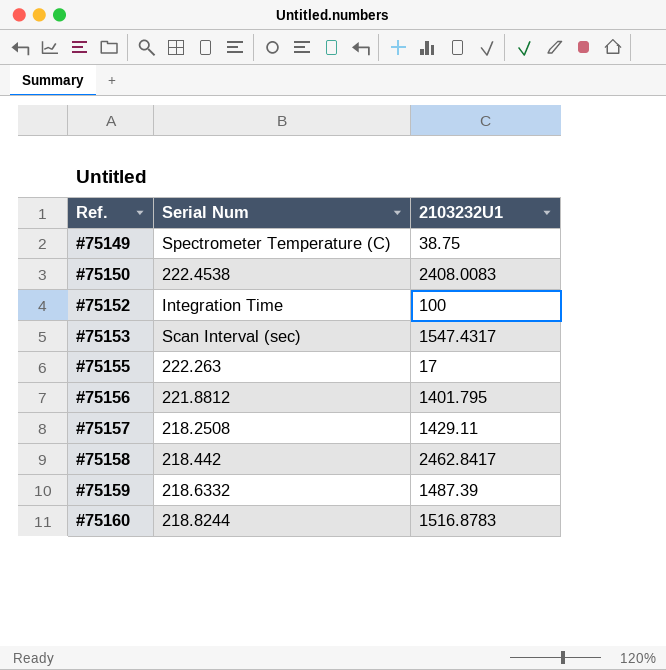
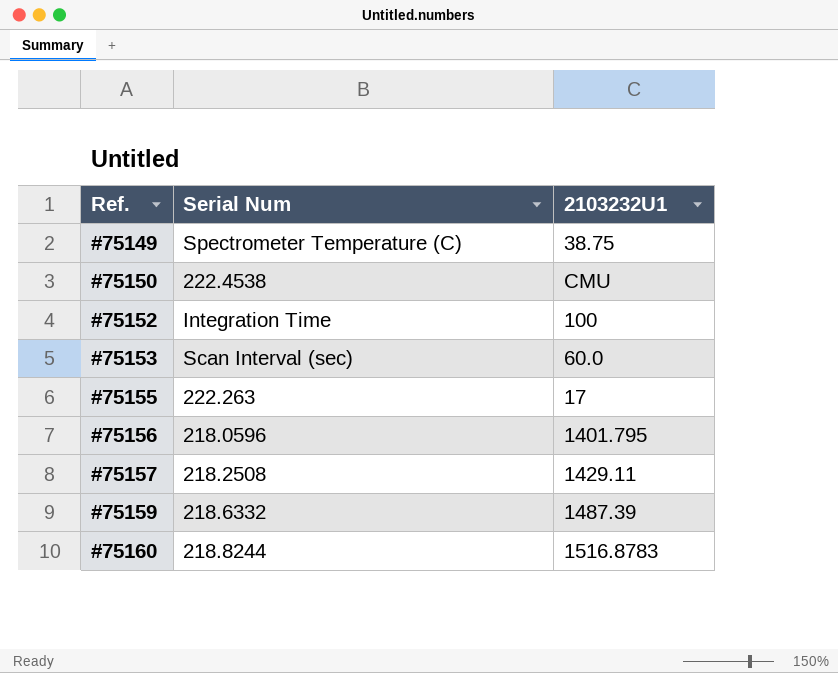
row #75158: 218.442 | 2462.8417 -> none
#75150 | 2103232U1: 2408.0083 -> CMU
#75153 | 2103232U1: 1547.4317 -> 60.0
#75156 | Serial Num: 221.8812 -> 218.0596

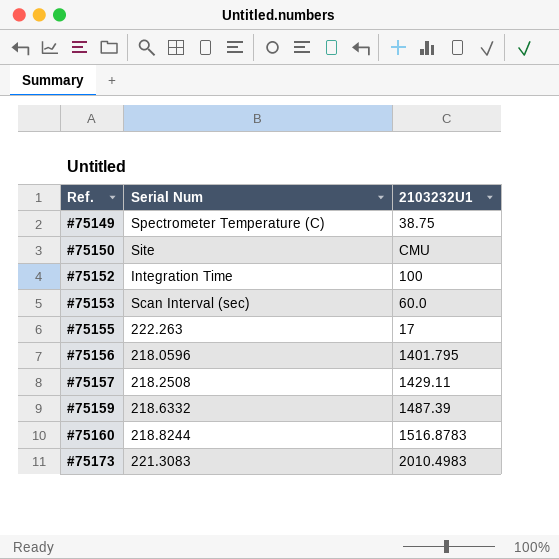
#75150 | Serial Num: 222.4538 -> Site
row #75173: none -> 221.3083 | 2010.4983

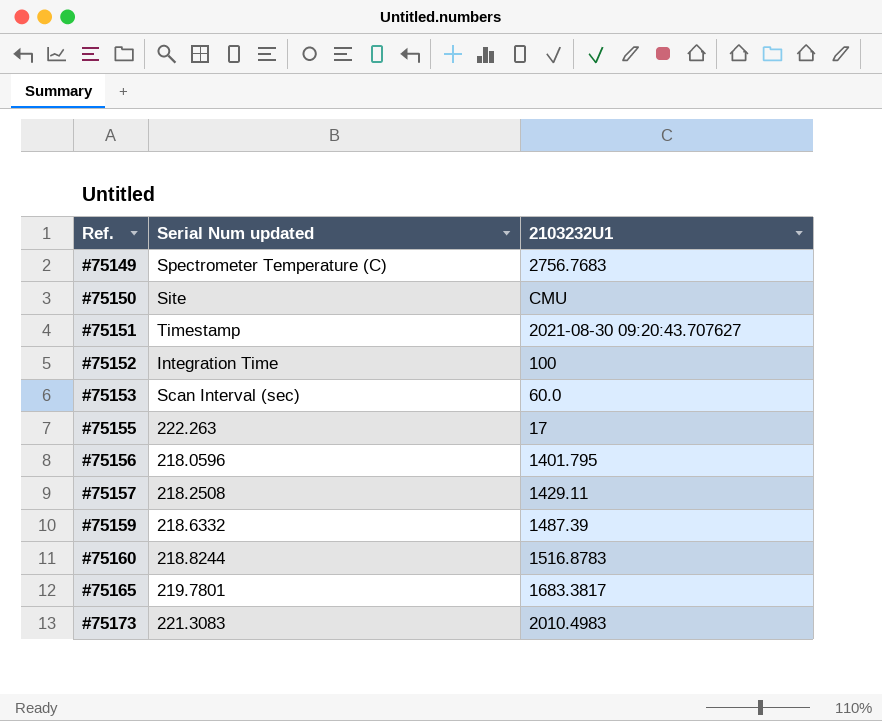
column name: Serial Num -> Serial Num updated
#75149 | 2103232U1: 38.75 -> 2756.7683
row #75151: none -> Timestamp | 2021-08-30 09:20:43.707627
row #75165: none -> 219.7801 | 1683.3817

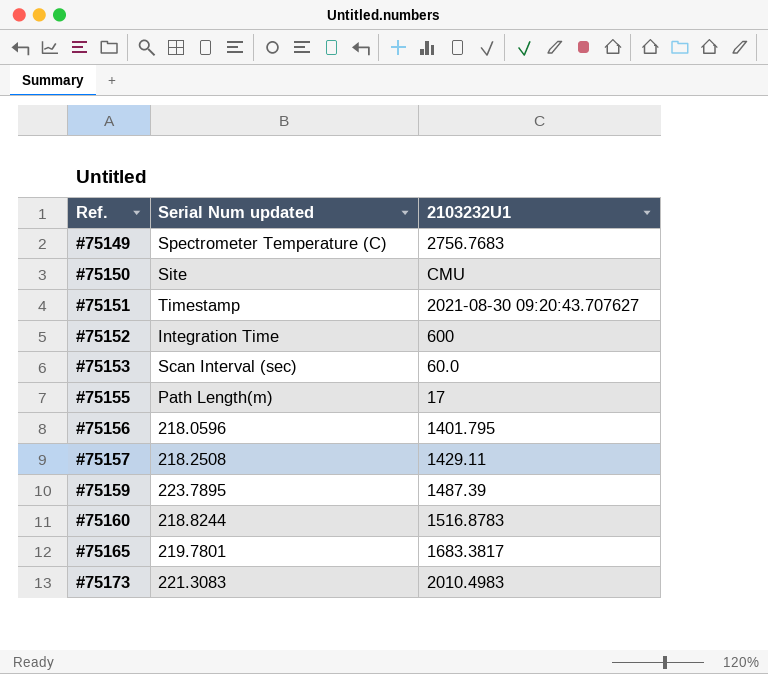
#75152 | 2103232U1: 100 -> 600
#75155 | Serial Num updated: 222.263 -> Path Length(m)
#75159 | Serial Num updated: 218.6332 -> 223.7895

